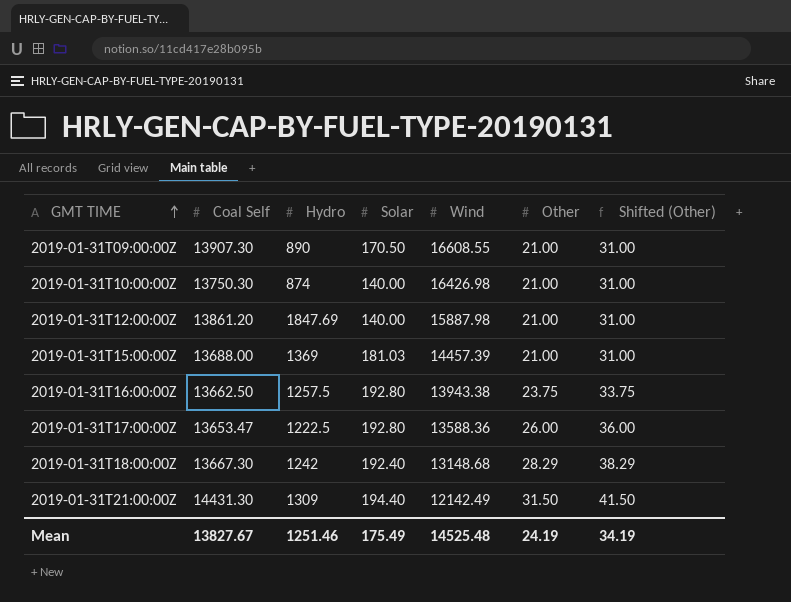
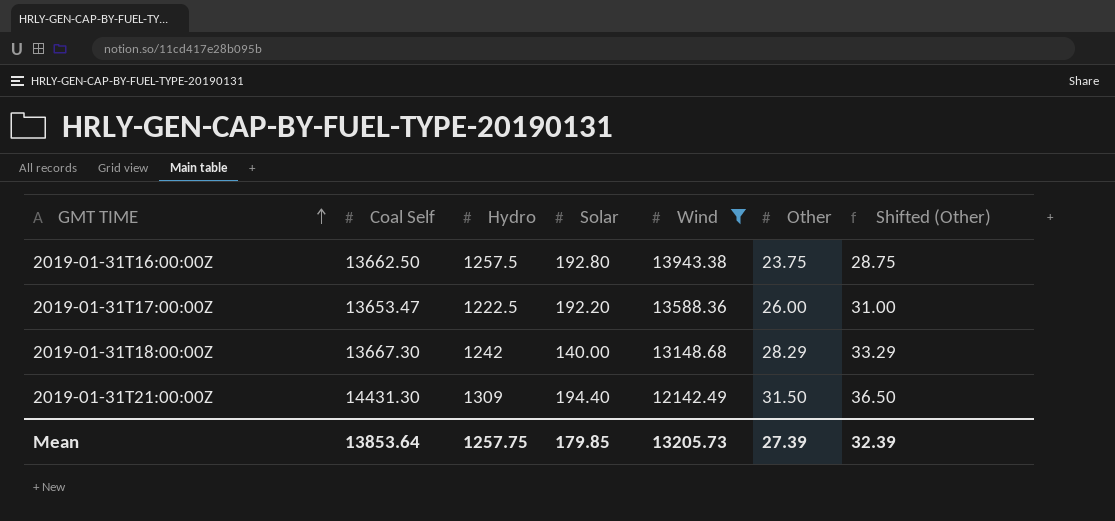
filter: none -> Wind <= 13943.38
column Shifted (Other) | formula: [Other] + 10 -> [Other] + 5
2019-01-31T17:00:00Z | Solar: 192.80 -> 192.20
2019-01-31T18:00:00Z | Solar: 192.40 -> 140.00
Mean | Coal Self: 13827.67 -> 13853.64
Mean | Hydro: 1251.46 -> 1257.75
Mean | Solar: 175.49 -> 179.85
Mean | Wind: 14525.48 -> 13205.73
Mean | Other: 24.19 -> 27.39
Mean | Shifted (Other): 34.19 -> 32.39

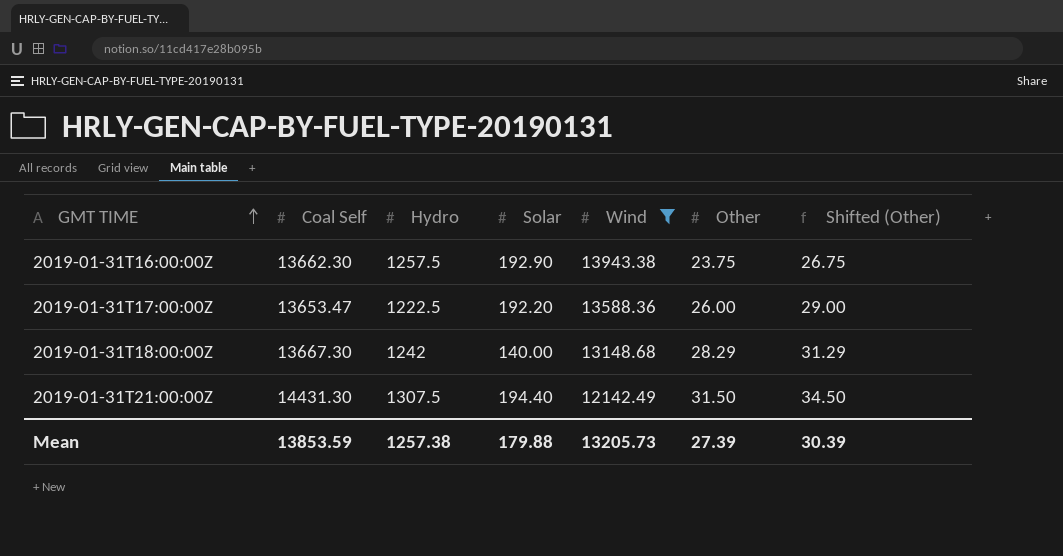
column Shifted (Other) | formula: [Other] + 5 -> [Other] + 3
2019-01-31T16:00:00Z | Coal Self: 13662.50 -> 13662.30
2019-01-31T16:00:00Z | Solar: 192.80 -> 192.90
2019-01-31T21:00:00Z | Hydro: 1309 -> 1307.5
Mean | Coal Self: 13853.64 -> 13853.59
Mean | Hydro: 1257.75 -> 1257.38
Mean | Solar: 179.85 -> 179.88
Mean | Shifted (Other): 32.39 -> 30.39

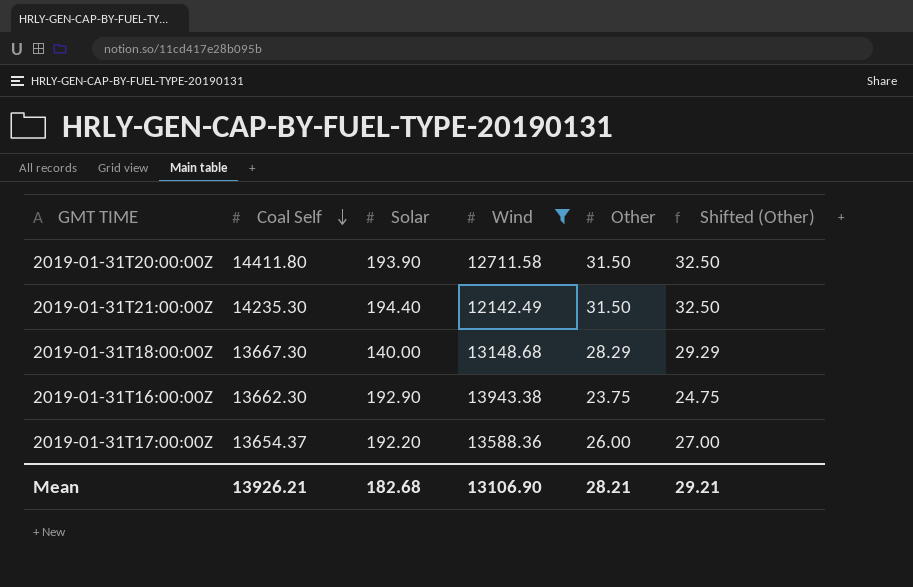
row order: GMT TIME ascending -> Coal Self descending
column Hydro | position: 3 -> none
column Shifted (Other) | formula: [Other] + 3 -> [Other] + 1
row 2019-01-31T20:00:00Z: none -> 14411.80 | 193.90 | 12711.58 | 31.50 | 32.50
2019-01-31T21:00:00Z | Coal Self: 14431.30 -> 14235.30
2019-01-31T17:00:00Z | Coal Self: 13653.47 -> 13654.37
Mean | Coal Self: 13853.59 -> 13926.21
Mean | Solar: 179.88 -> 182.68
Mean | Wind: 13205.73 -> 13106.90
Mean | Other: 27.39 -> 28.21
Mean | Shifted (Other): 30.39 -> 29.21

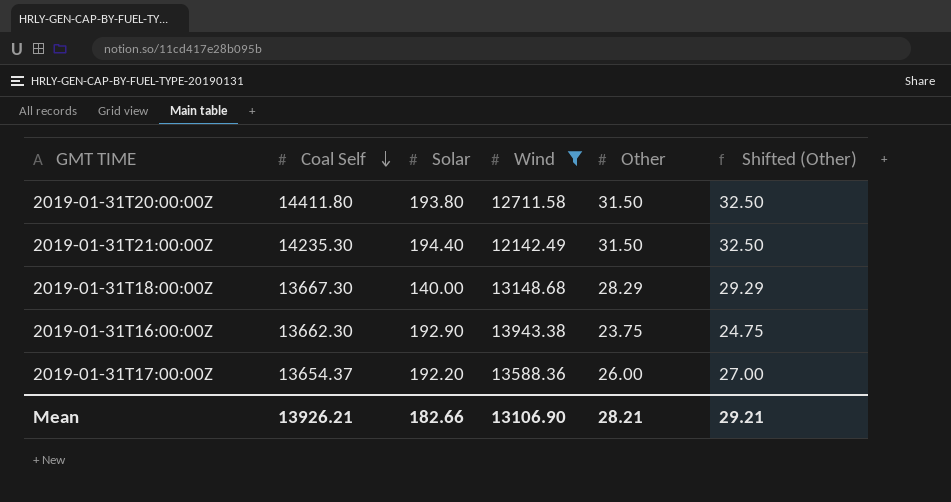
2019-01-31T20:00:00Z | Solar: 193.90 -> 193.80
Mean | Solar: 182.68 -> 182.66

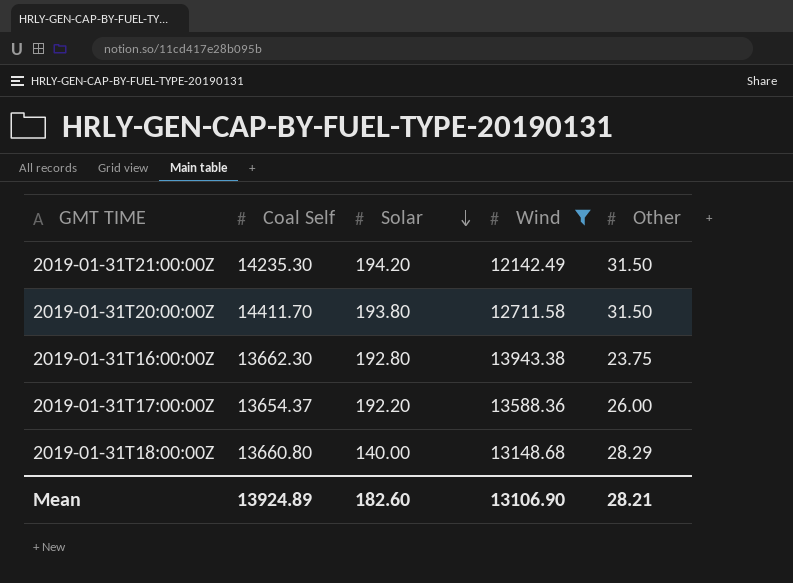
row order: Coal Self descending -> Solar descending
column Shifted (Other) | formula: [Other] + 1 -> none
2019-01-31T21:00:00Z | Solar: 194.40 -> 194.20
2019-01-31T20:00:00Z | Coal Self: 14411.80 -> 14411.70
2019-01-31T16:00:00Z | Solar: 192.90 -> 192.80
2019-01-31T18:00:00Z | Coal Self: 13667.30 -> 13660.80
Mean | Coal Self: 13926.21 -> 13924.89
Mean | Solar: 182.66 -> 182.60

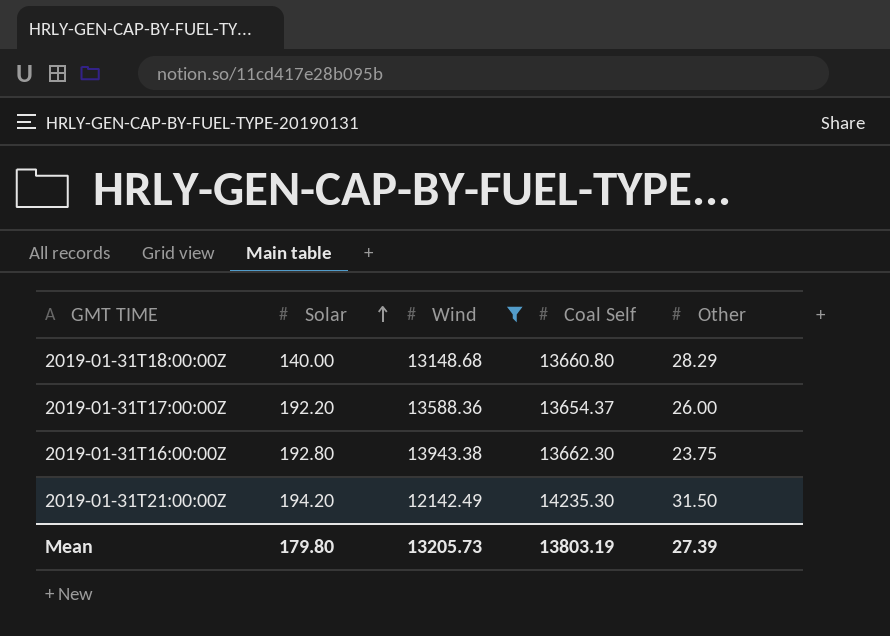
row order: Solar descending -> Solar ascending
column Coal Self | position: 2 -> 4
row 2019-01-31T20:00:00Z: 14411.70 | 193.80 | 12711.58 | 31.50 -> none
Mean | Solar: 182.60 -> 179.80
Mean | Wind: 13106.90 -> 13205.73
Mean | Coal Self: 13924.89 -> 13803.19
Mean | Other: 28.21 -> 27.39

